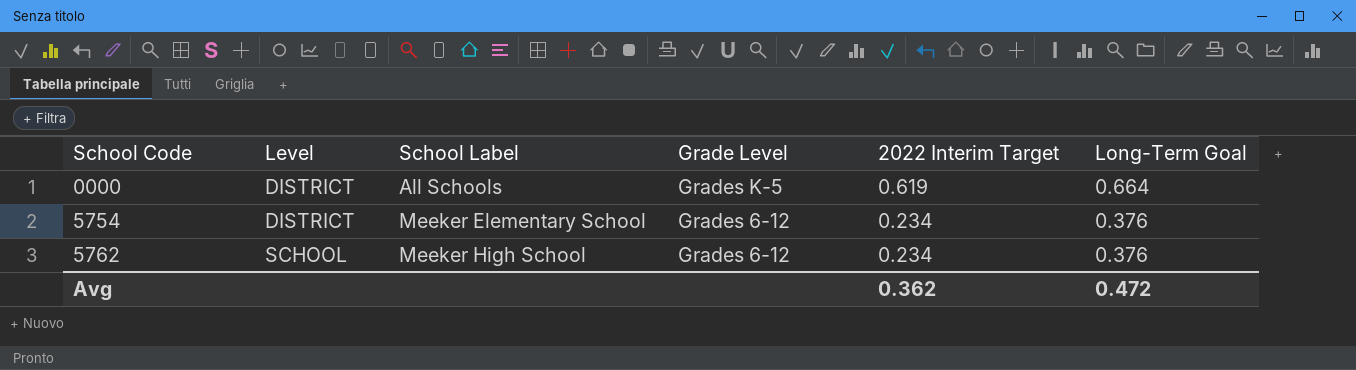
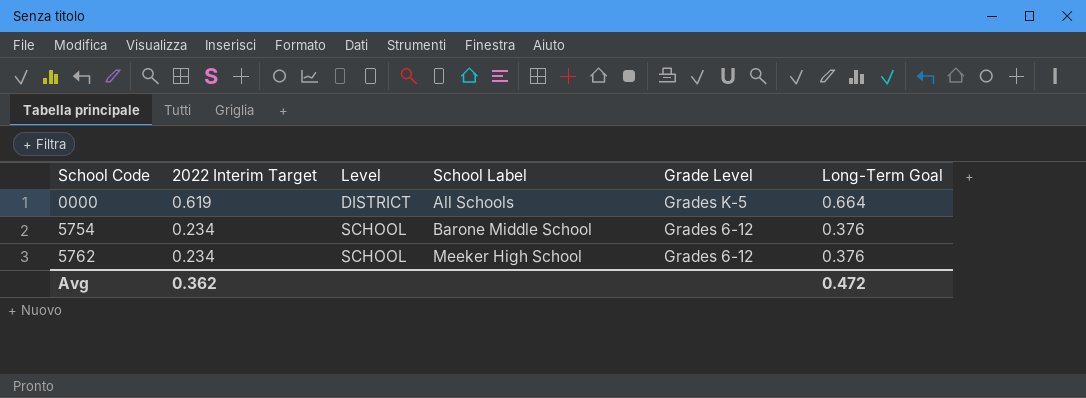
column 2022 Interim Target | position: 5 -> 2
5754 | Level: DISTRICT -> SCHOOL
5754 | School Label: Meeker Elementary School -> Barone Middle School

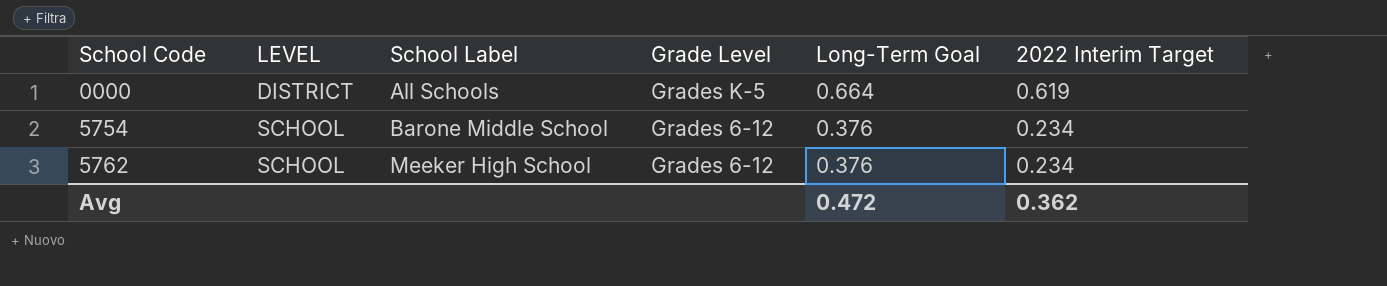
column name: Level -> LEVEL
column 2022 Interim Target | position: 2 -> 6

